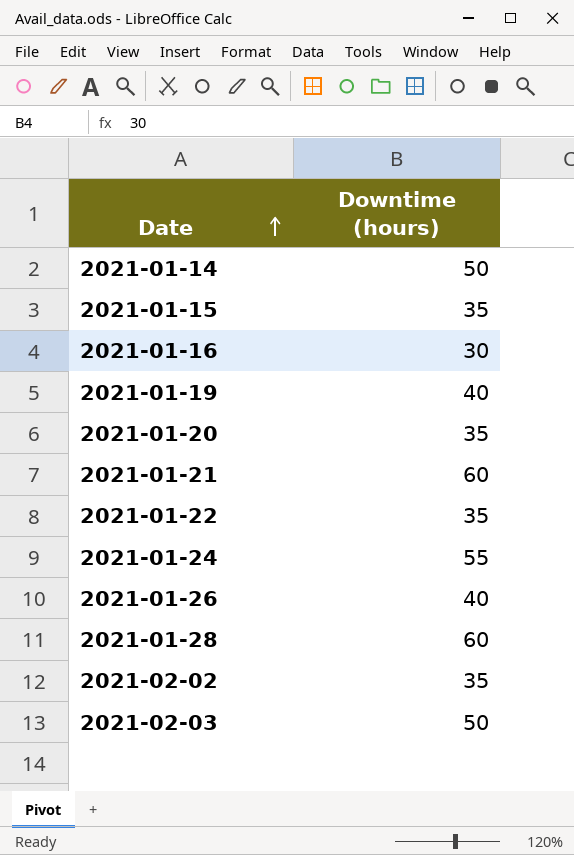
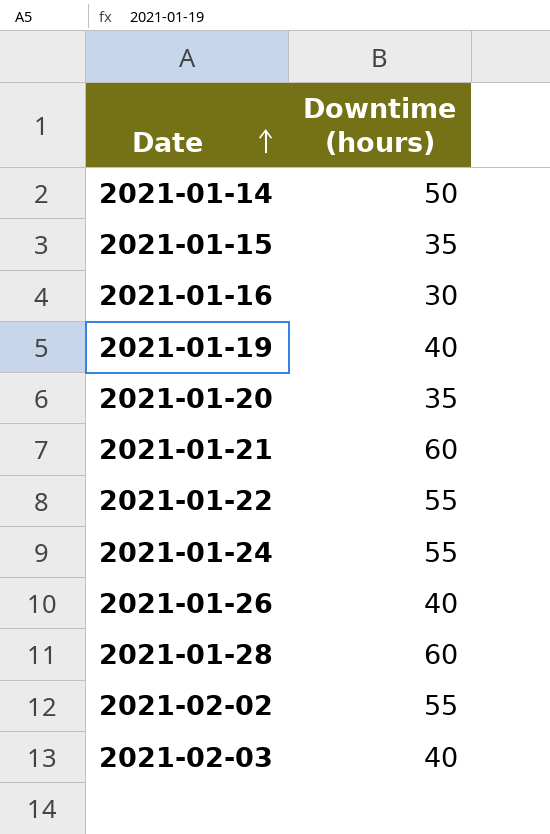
2021-01-22 | Downtime (hours): 35 -> 55
2021-02-02 | Downtime (hours): 35 -> 55
2021-02-03 | Downtime (hours): 50 -> 40

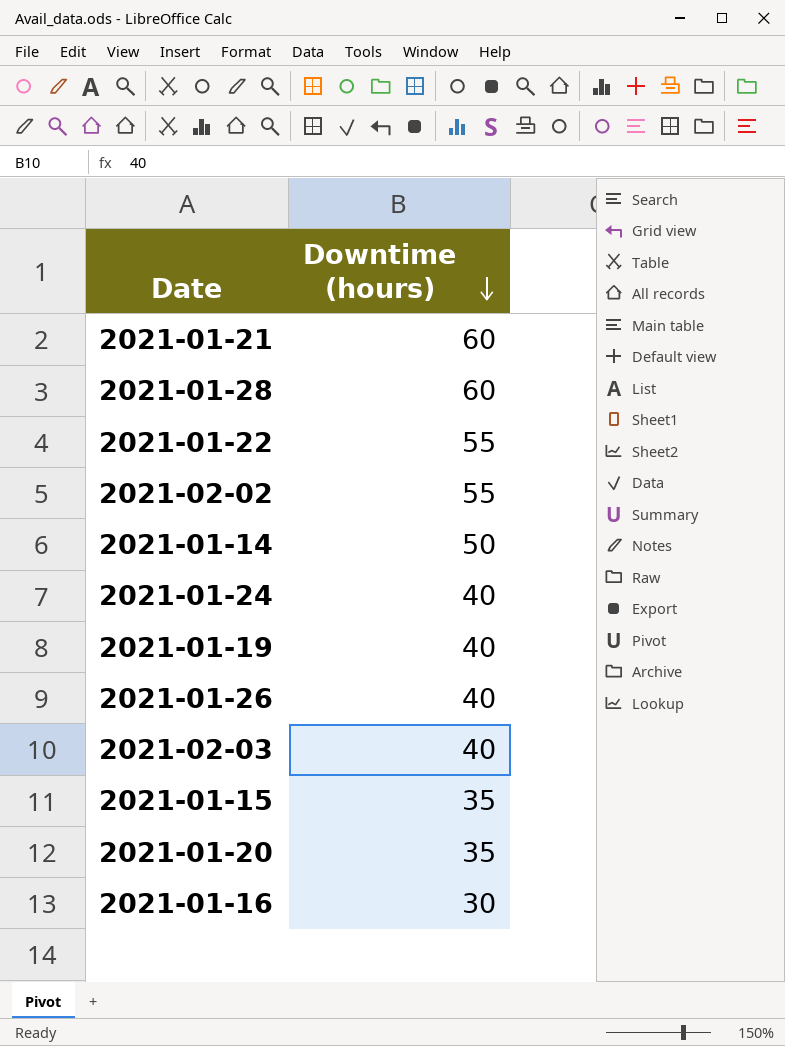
row order: Date ascending -> Downtime (hours) descending
2021-01-24 | Downtime (hours): 55 -> 40

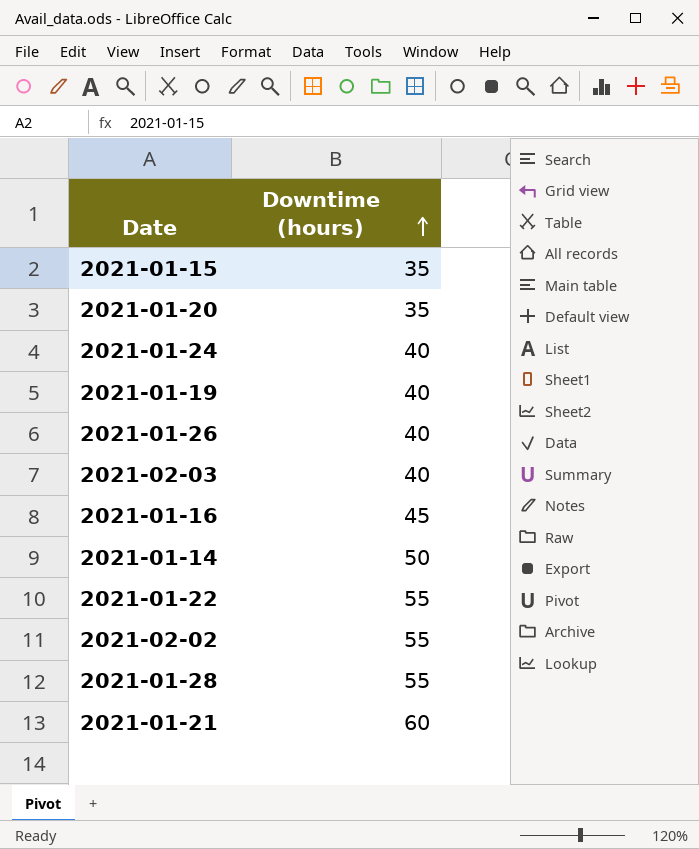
row order: Downtime (hours) descending -> Downtime (hours) ascending
2021-01-16 | Downtime (hours): 30 -> 45
2021-01-28 | Downtime (hours): 60 -> 55

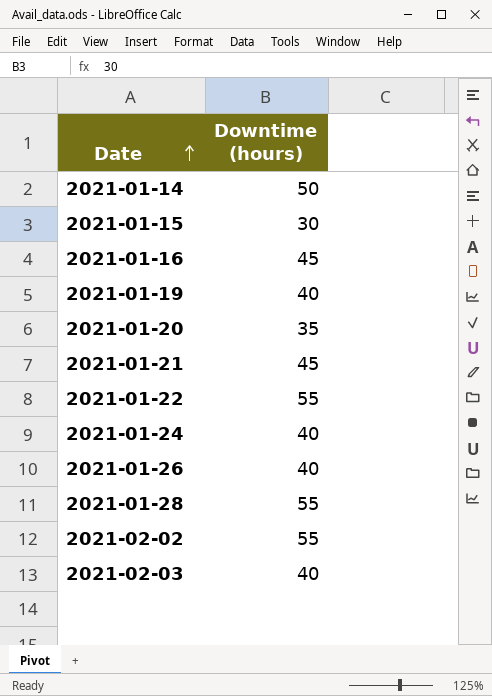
row order: Downtime (hours) ascending -> Date ascending
2021-01-15 | Downtime (hours): 35 -> 30
2021-01-21 | Downtime (hours): 60 -> 45

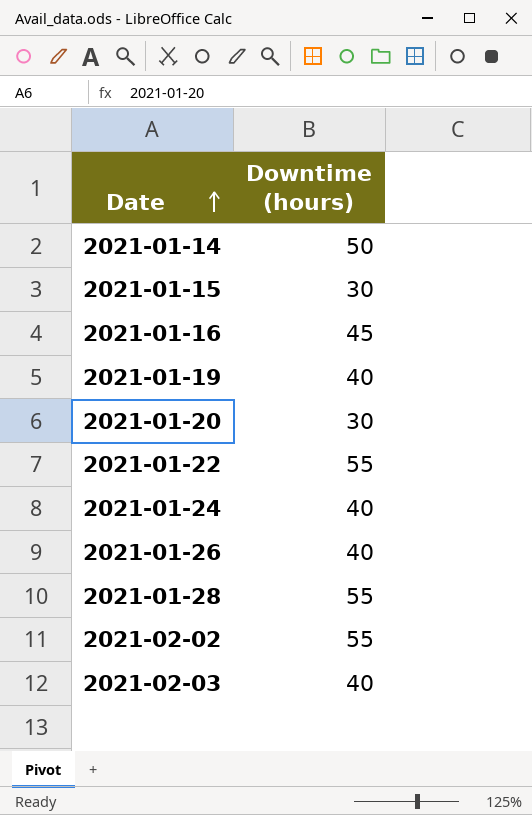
row 2021-01-21: 45 -> none
2021-01-20 | Downtime (hours): 35 -> 30

